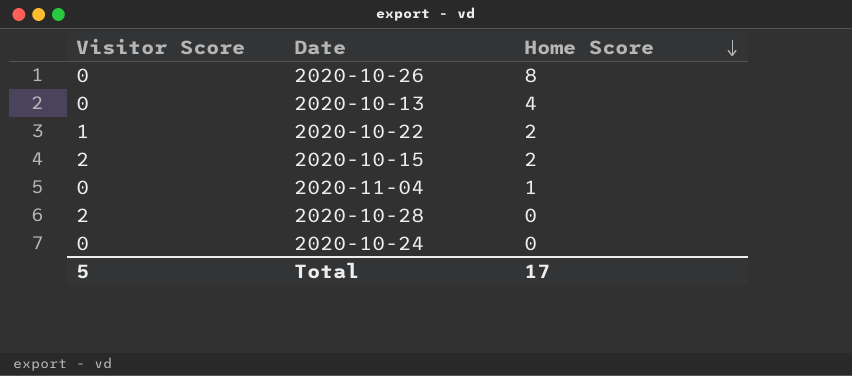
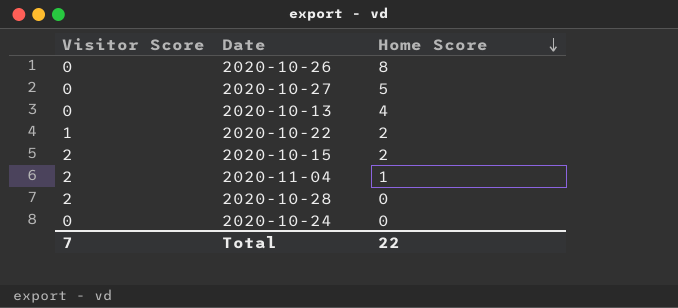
row 2020-10-27: none -> 0 | 5
2020-11-04 | Visitor Score: 0 -> 2
Total | Visitor Score: 5 -> 7
Total | Home Score: 17 -> 22

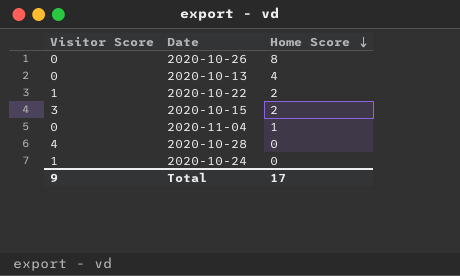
row 2020-10-27: 0 | 5 -> none
2020-10-15 | Visitor Score: 2 -> 3
2020-11-04 | Visitor Score: 2 -> 0
2020-10-28 | Visitor Score: 2 -> 4
2020-10-24 | Visitor Score: 0 -> 1
Total | Visitor Score: 7 -> 9
Total | Home Score: 22 -> 17

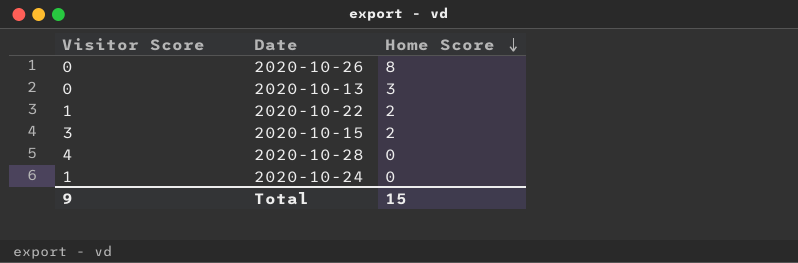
row 2020-11-04: 0 | 1 -> none
2020-10-13 | Home Score: 4 -> 3
Total | Home Score: 17 -> 15

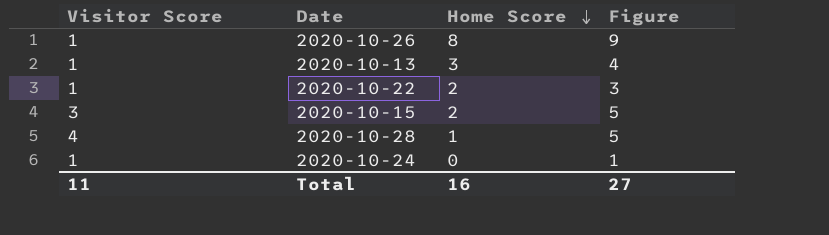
column Figure | formula: none -> [Visitor Score] + [Home Score]
2020-10-26 | Visitor Score: 0 -> 1
2020-10-13 | Visitor Score: 0 -> 1
2020-10-28 | Home Score: 0 -> 1
Total | Visitor Score: 9 -> 11
Total | Home Score: 15 -> 16

